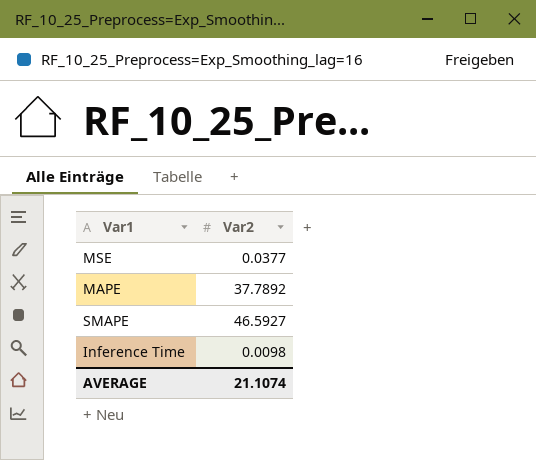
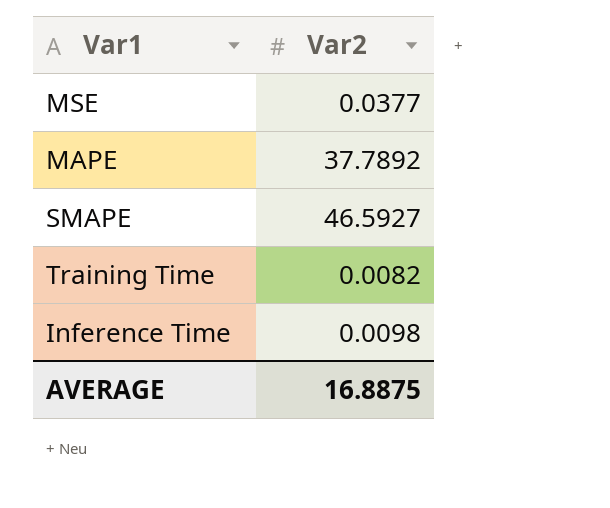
row Training Time: none -> 0.0082
AVERAGE | Var2: 21.1074 -> 16.8875

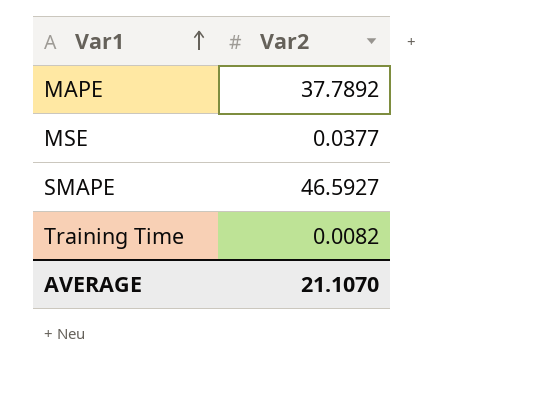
row order: none -> Var1 ascending
row Inference Time: 0.0098 -> none
AVERAGE | Var2: 16.8875 -> 21.1070

